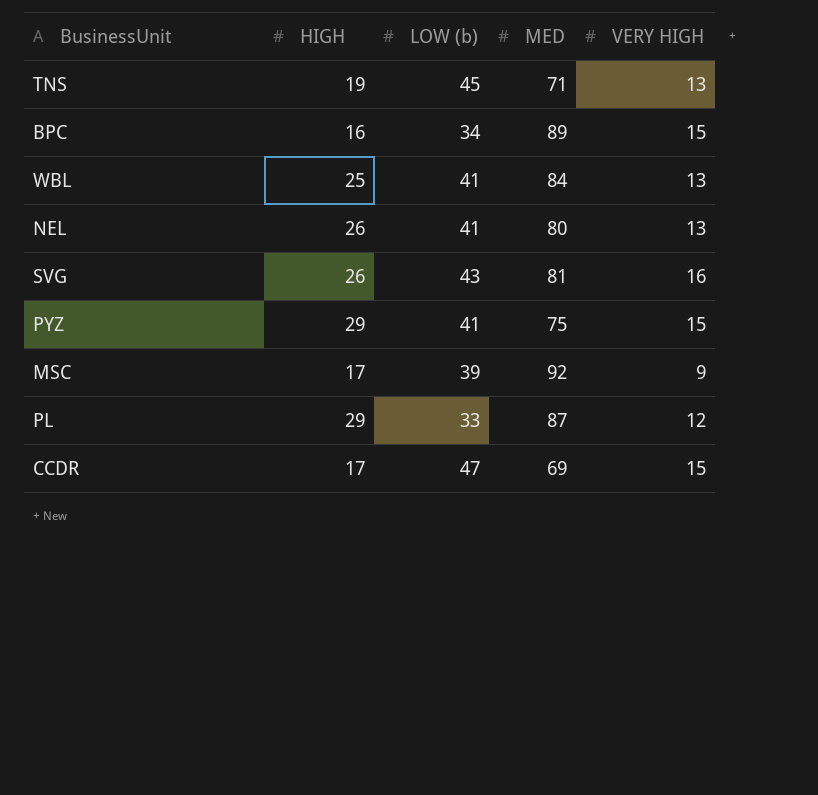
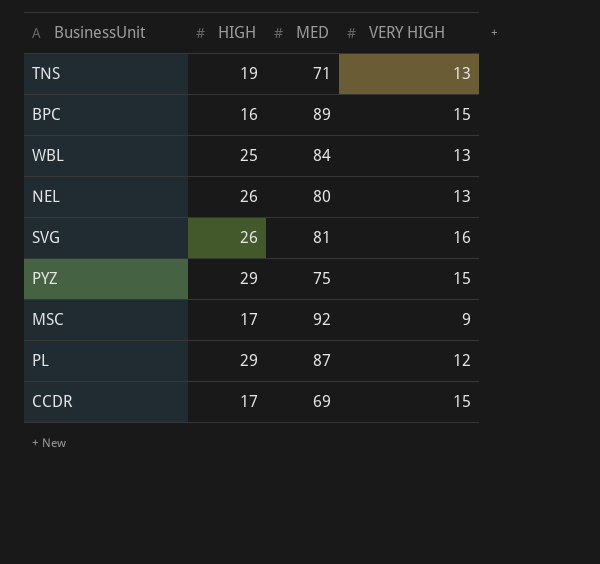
column LOW (b) | position: 3 -> none

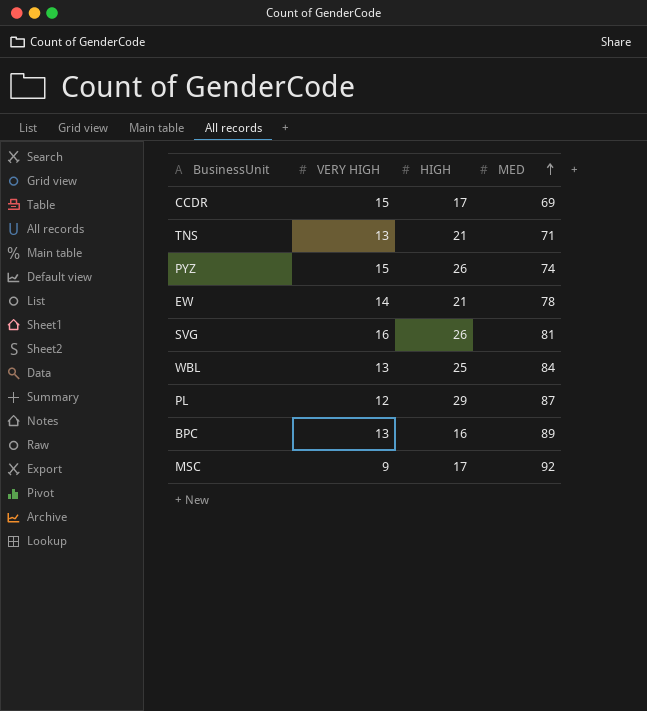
row order: none -> MED ascending
column VERY HIGH | position: 4 -> 2
row NEL: 26 | 80 | 13 -> none
TNS | HIGH: 19 -> 21
PYZ | HIGH: 29 -> 26
PYZ | MED: 75 -> 74
row EW: none -> 14 | 21 | 78
BPC | VERY HIGH: 15 -> 13

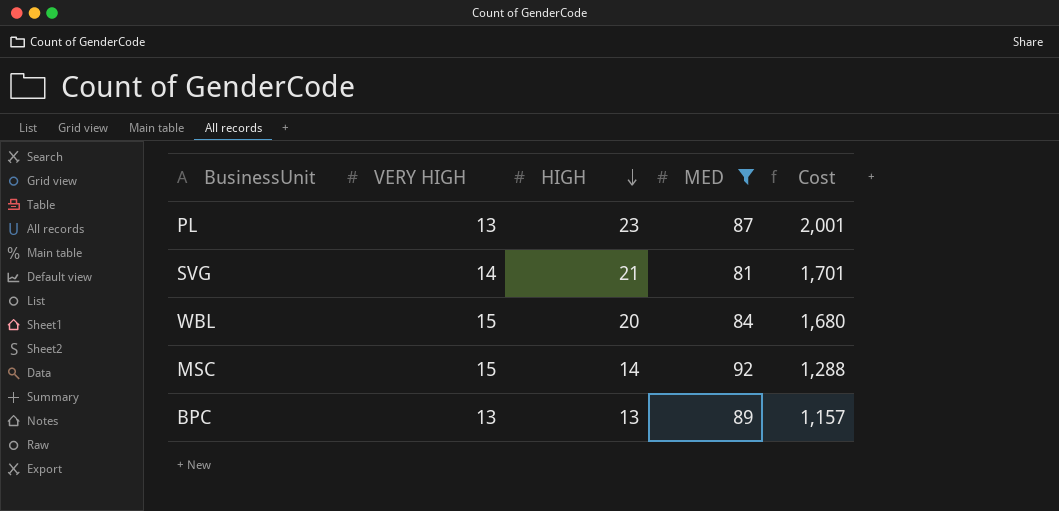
filter: none -> MED >= 81
row order: MED ascending -> HIGH descending
column Cost | formula: none -> [HIGH] * [MED]
PL | VERY HIGH: 12 -> 13
PL | HIGH: 29 -> 23
SVG | VERY HIGH: 16 -> 14
SVG | HIGH: 26 -> 21
WBL | VERY HIGH: 13 -> 15
WBL | HIGH: 25 -> 20
MSC | VERY HIGH: 9 -> 15
MSC | HIGH: 17 -> 14
BPC | HIGH: 16 -> 13

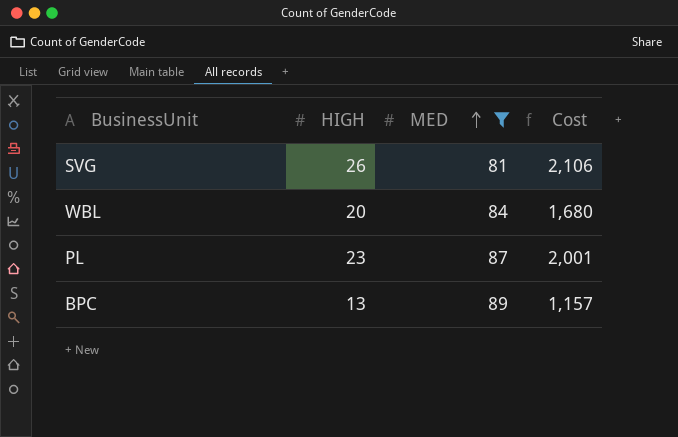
row order: HIGH descending -> MED ascending
column VERY HIGH | position: 2 -> none
row MSC: 15 | 14 | 92 | 1,288 -> none
SVG | HIGH: 21 -> 26
SVG | Cost: 1,701 -> 2,106

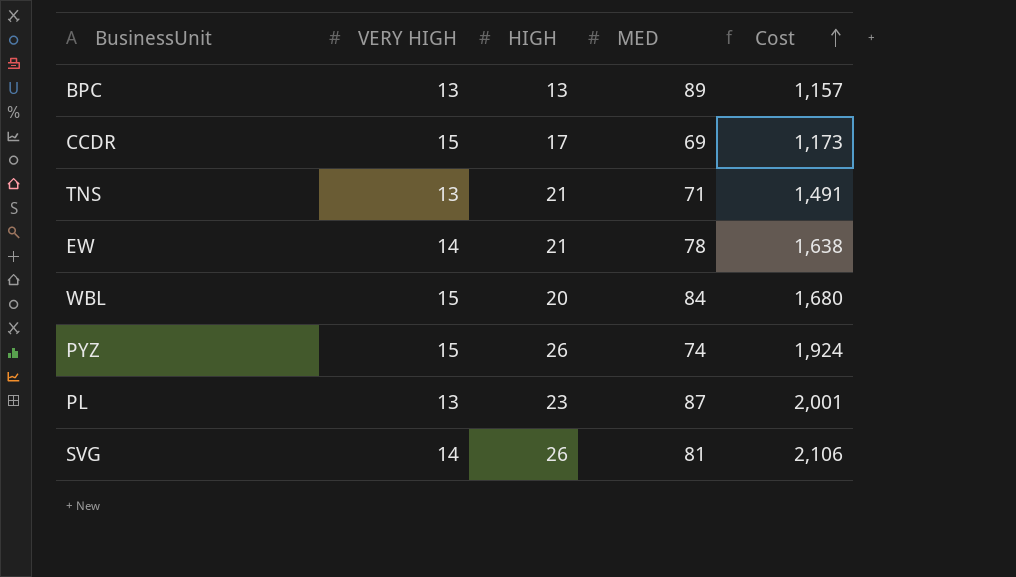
filter: MED >= 81 -> none
row order: MED ascending -> Cost ascending
column VERY HIGH | position: none -> 2

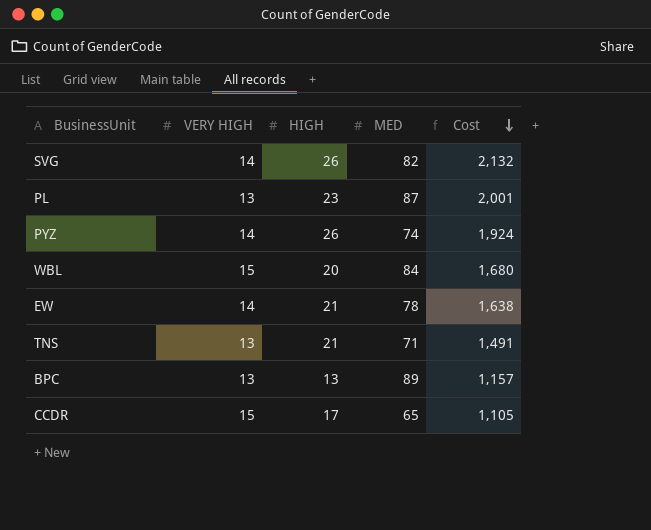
row order: Cost ascending -> Cost descending
SVG | MED: 81 -> 82
SVG | Cost: 2,106 -> 2,132
PYZ | VERY HIGH: 15 -> 14
CCDR | MED: 69 -> 65
CCDR | Cost: 1,173 -> 1,105

